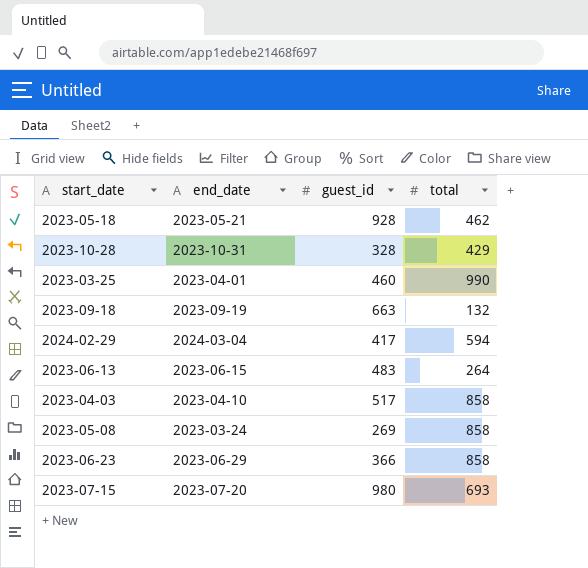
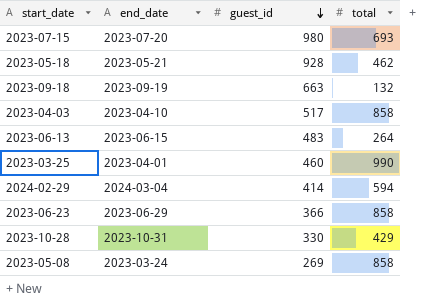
row order: none -> guest_id descending
2024-02-29 | guest_id: 417 -> 414
2023-10-28 | guest_id: 328 -> 330

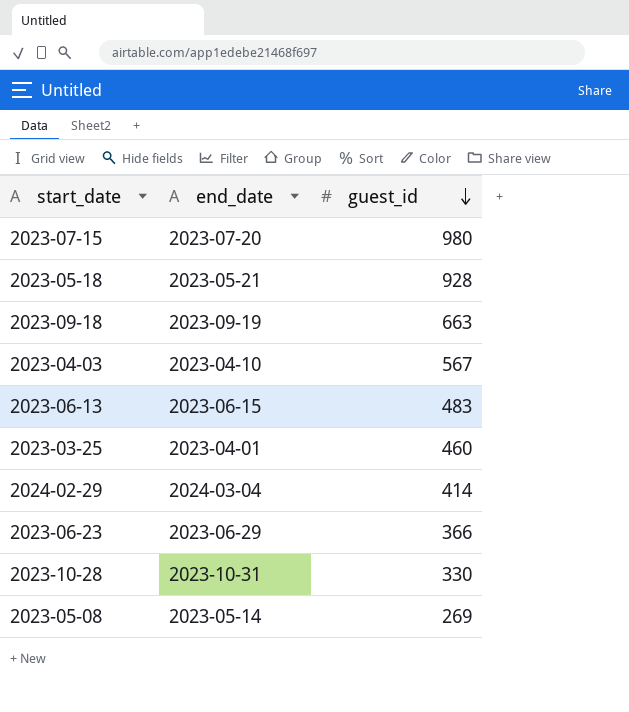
column total | position: 4 -> none
2023-04-03 | guest_id: 517 -> 567
2023-05-08 | end_date: 2023-03-24 -> 2023-05-14

